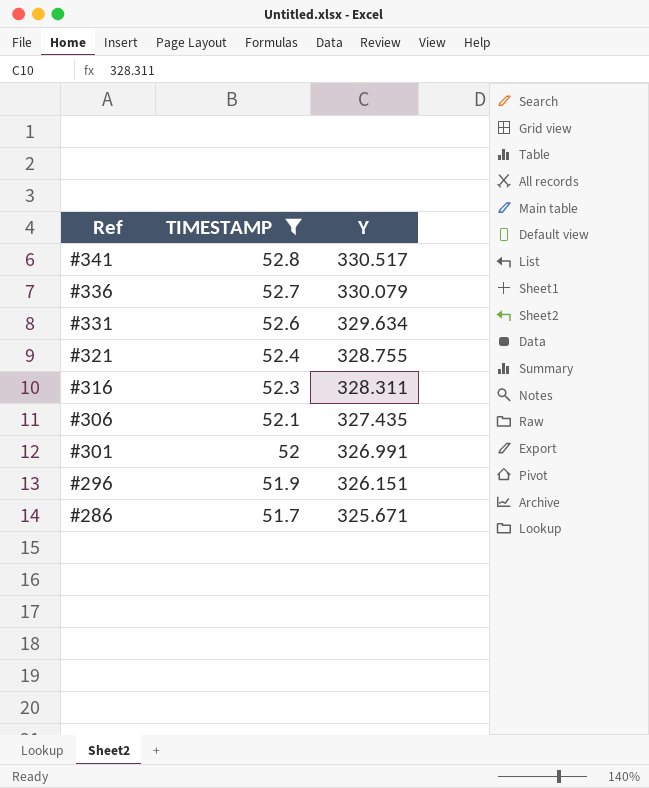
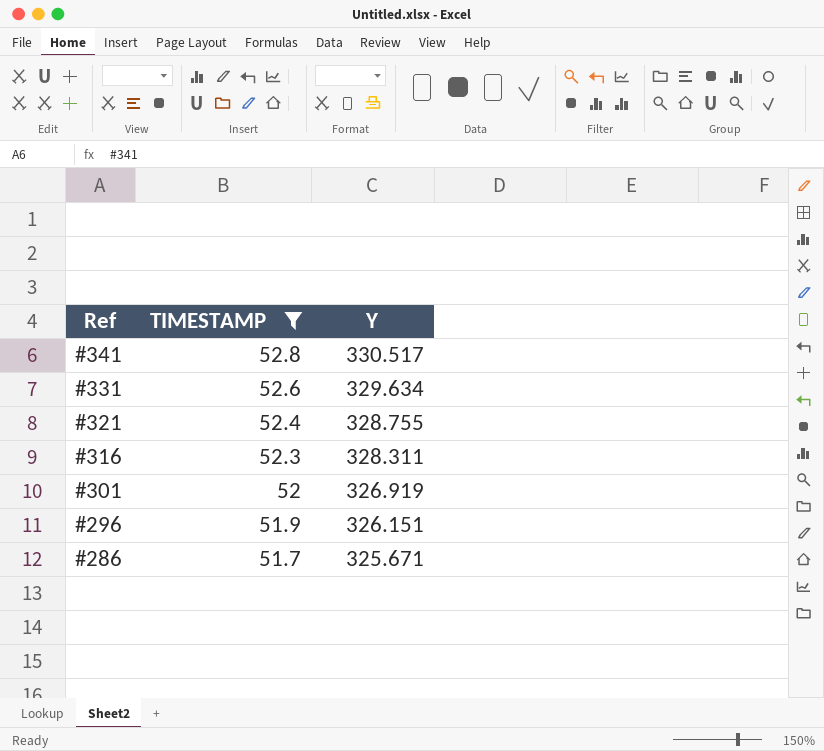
row #336: 52.7 | 330.079 -> none
row #306: 52.1 | 327.435 -> none
#301 | Y: 326.991 -> 326.919

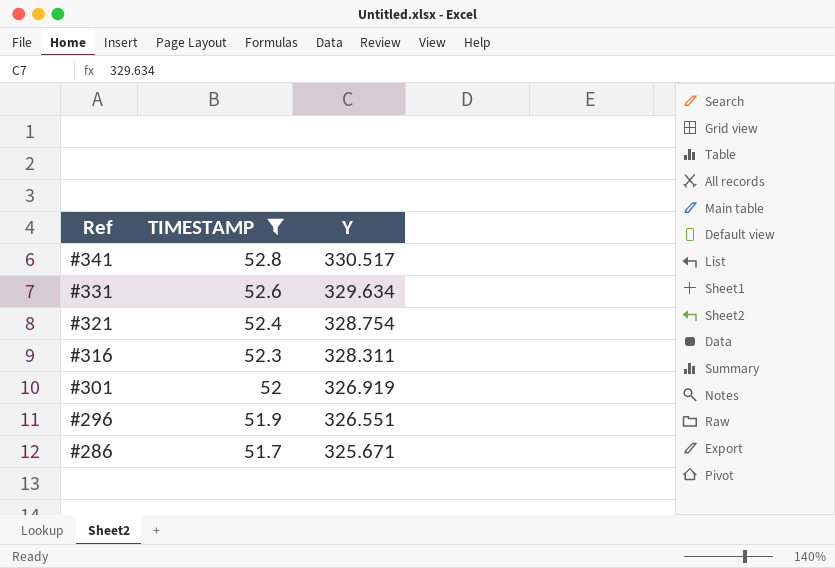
#321 | Y: 328.755 -> 328.754
#296 | Y: 326.151 -> 326.551

